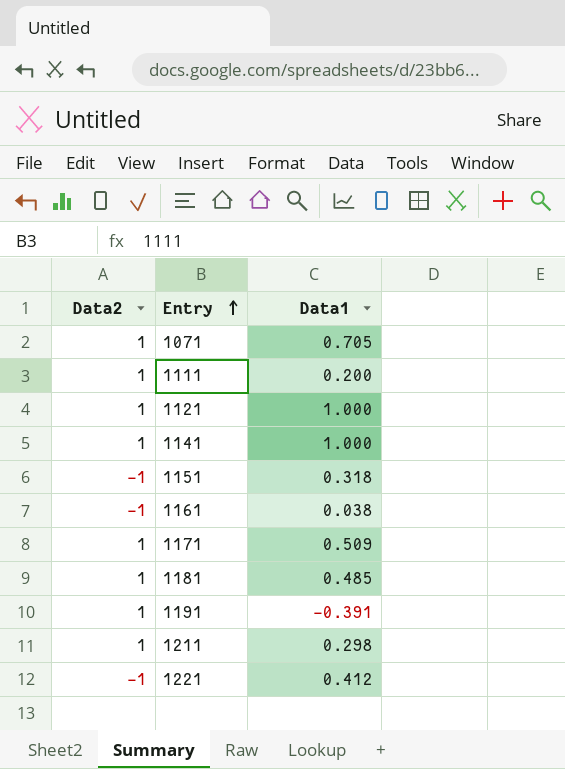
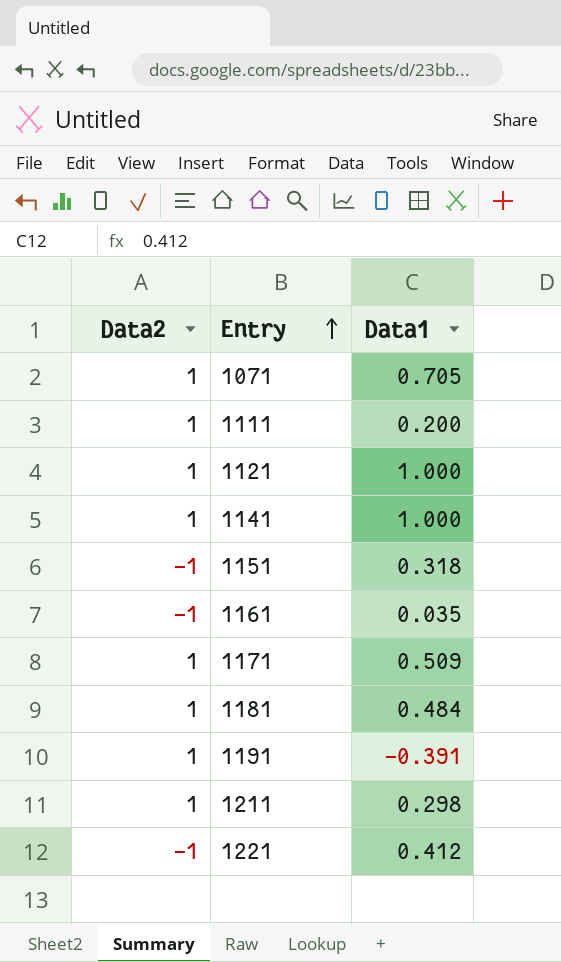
1161 | Data1: 0.038 -> 0.035
1181 | Data1: 0.485 -> 0.484

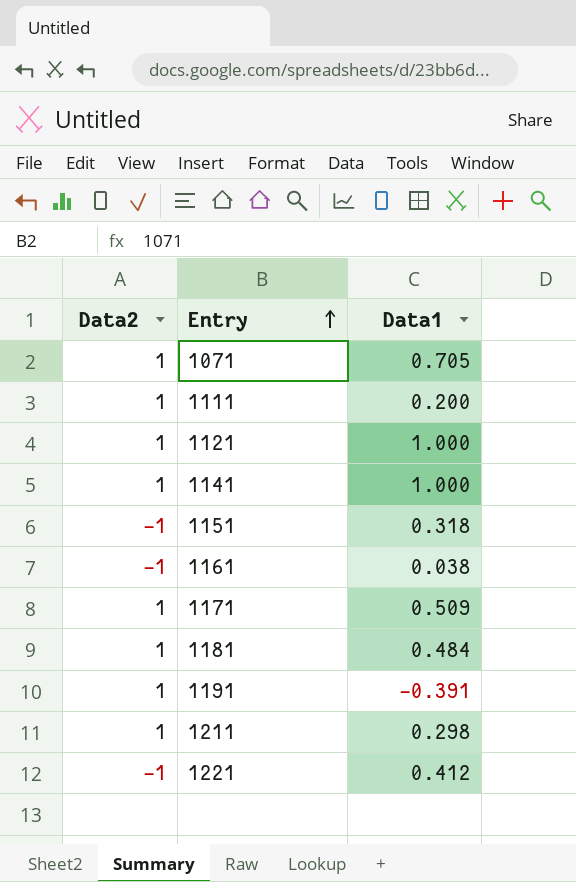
1161 | Data1: 0.035 -> 0.038

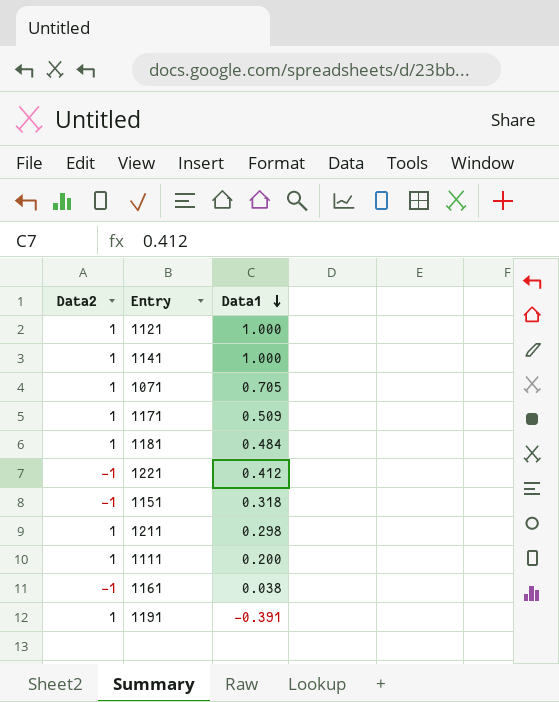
row order: Entry ascending -> Data1 descending

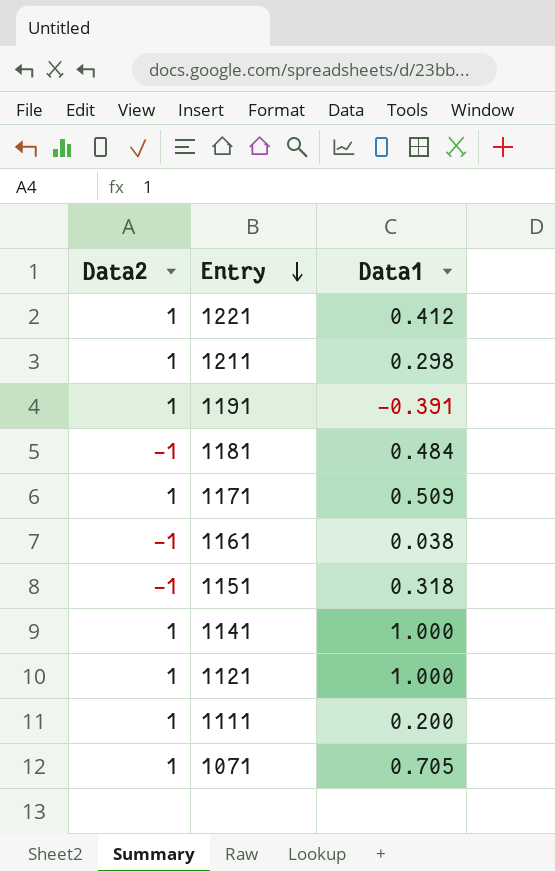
row order: Data1 descending -> Entry descending
1221 | Data2: -1 -> 1
1181 | Data2: 1 -> -1

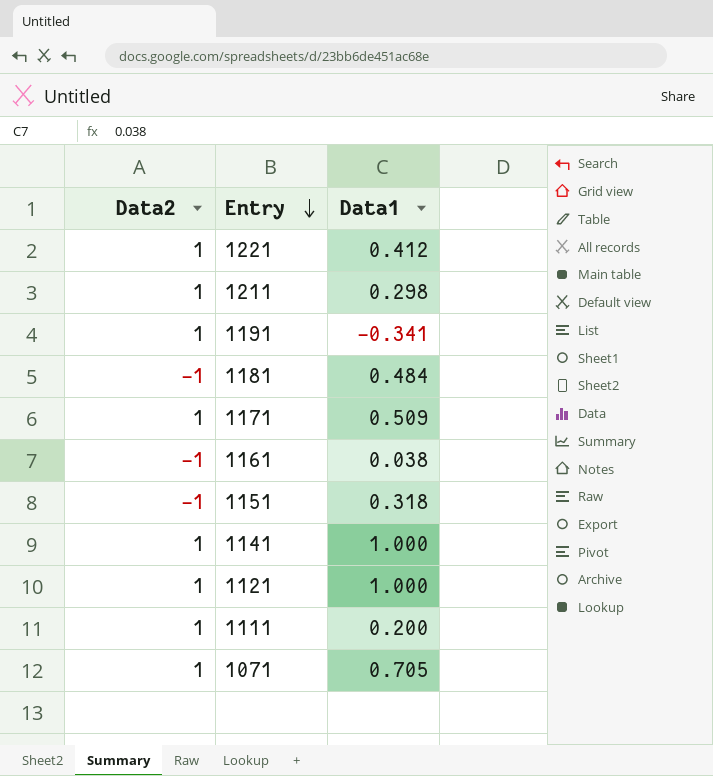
1191 | Data1: -0.391 -> -0.341

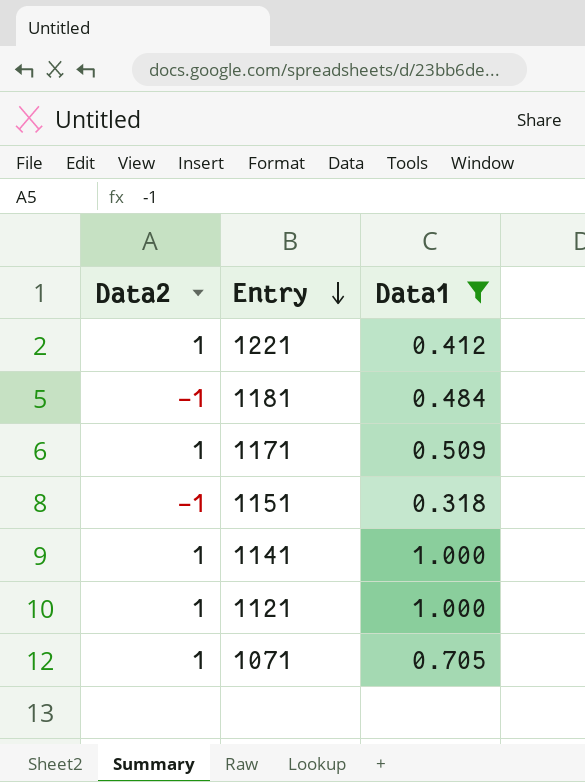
filter: none -> Data1 >= 0.318

